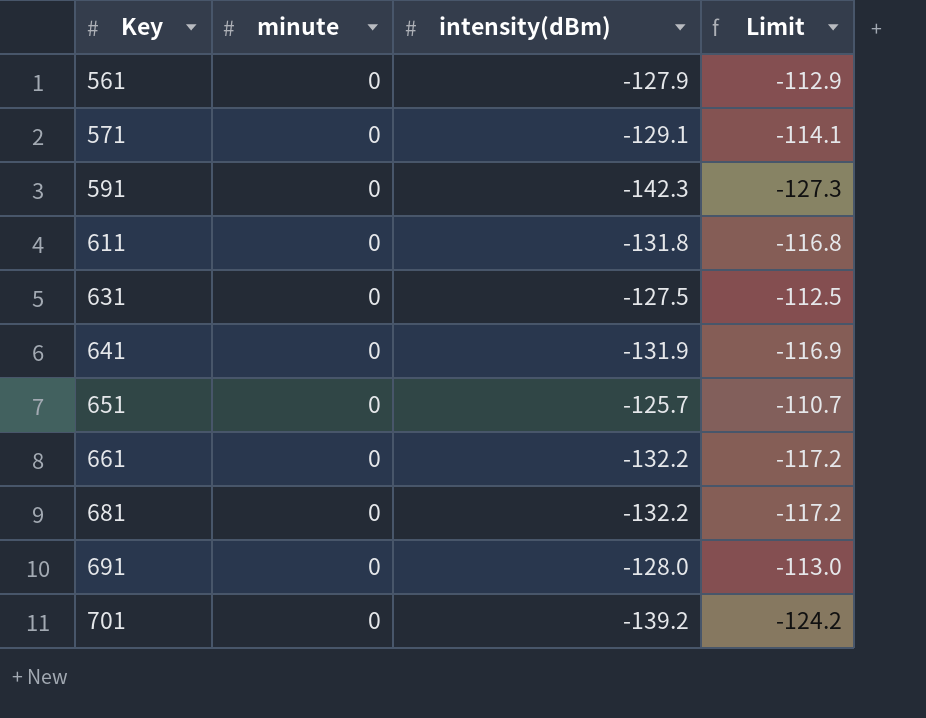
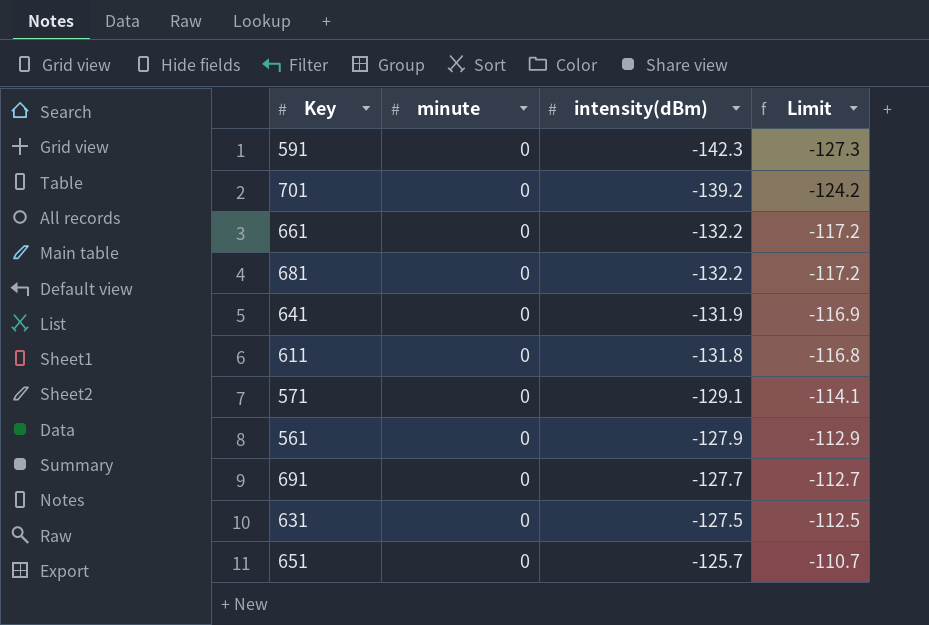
row order: Key ascending -> intensity(dBm) ascending
691 | intensity(dBm): -128.0 -> -127.7
691 | Limit: -113.0 -> -112.7

